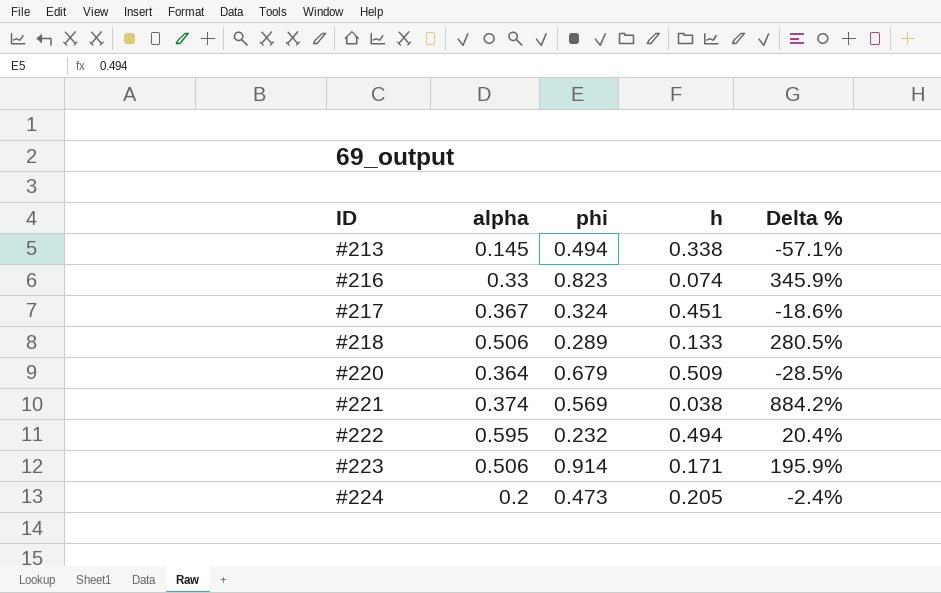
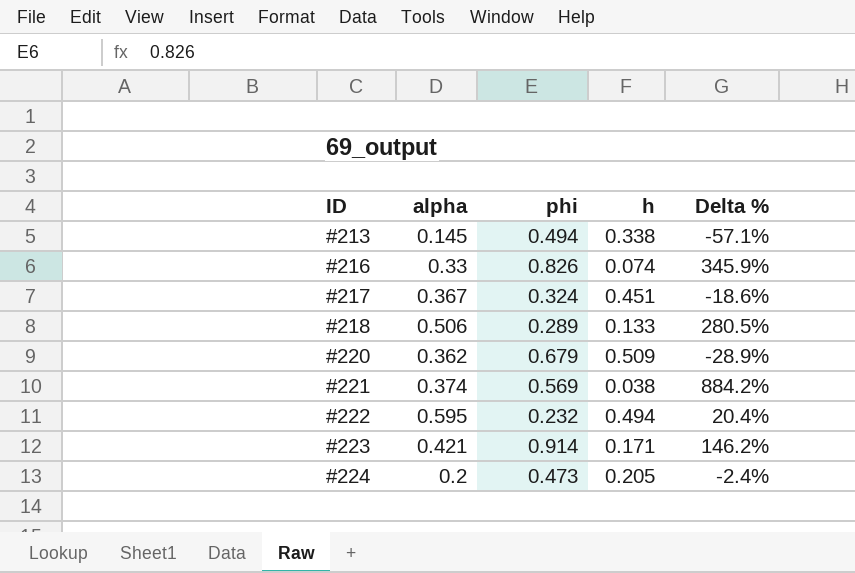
#216 | phi: 0.823 -> 0.826
#220 | alpha: 0.364 -> 0.362
#220 | Delta %: -28.5% -> -28.9%
#223 | alpha: 0.506 -> 0.421
#223 | Delta %: 195.9% -> 146.2%

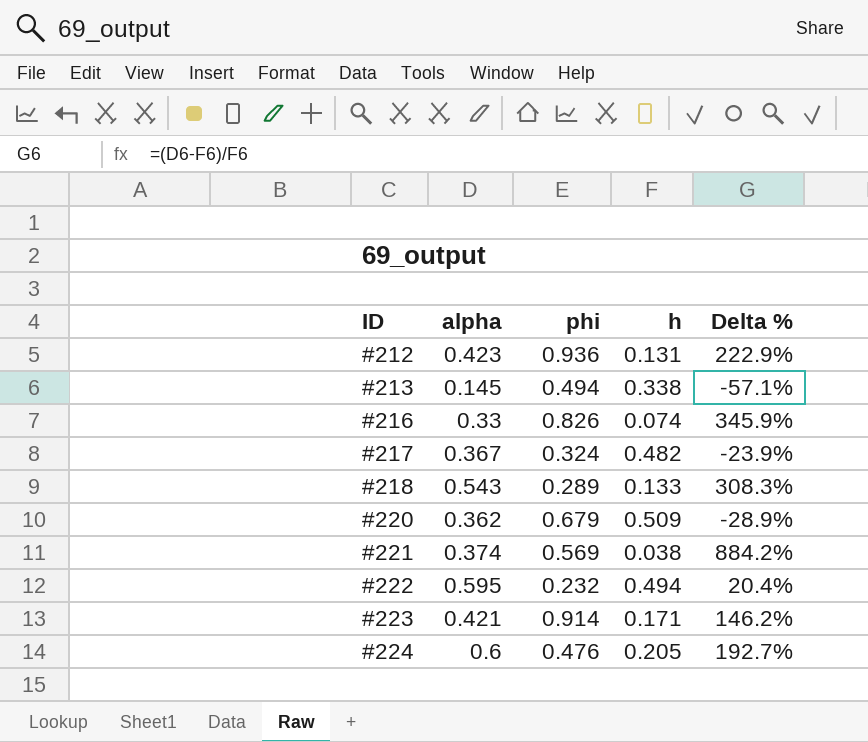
row #212: none -> 0.423 | 0.936 | 0.131 | 222.9%
#217 | h: 0.451 -> 0.482
#217 | Delta %: -18.6% -> -23.9%
#218 | alpha: 0.506 -> 0.543
#218 | Delta %: 280.5% -> 308.3%
#224 | alpha: 0.2 -> 0.6
#224 | phi: 0.473 -> 0.476
#224 | Delta %: -2.4% -> 192.7%

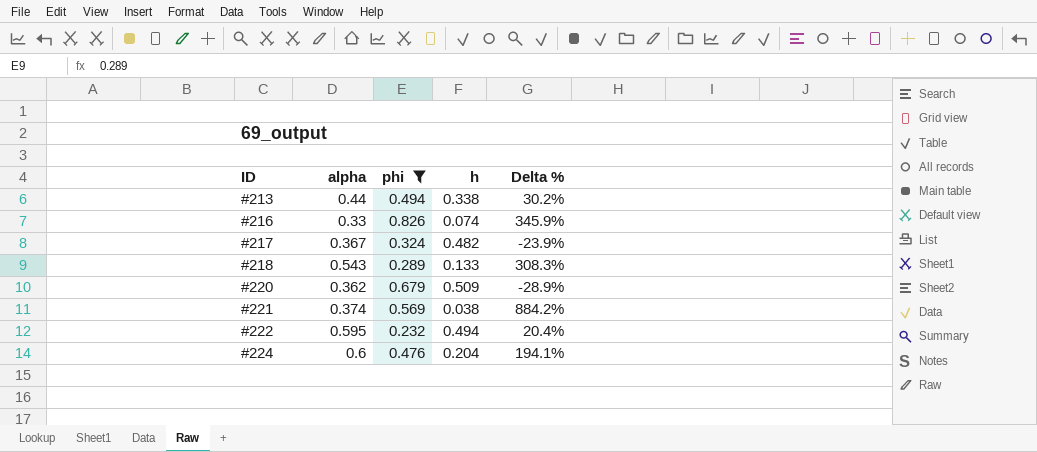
filter: none -> phi <= 0.826
#213 | alpha: 0.145 -> 0.44
#213 | Delta %: -57.1% -> 30.2%
#224 | h: 0.205 -> 0.204
#224 | Delta %: 192.7% -> 194.1%

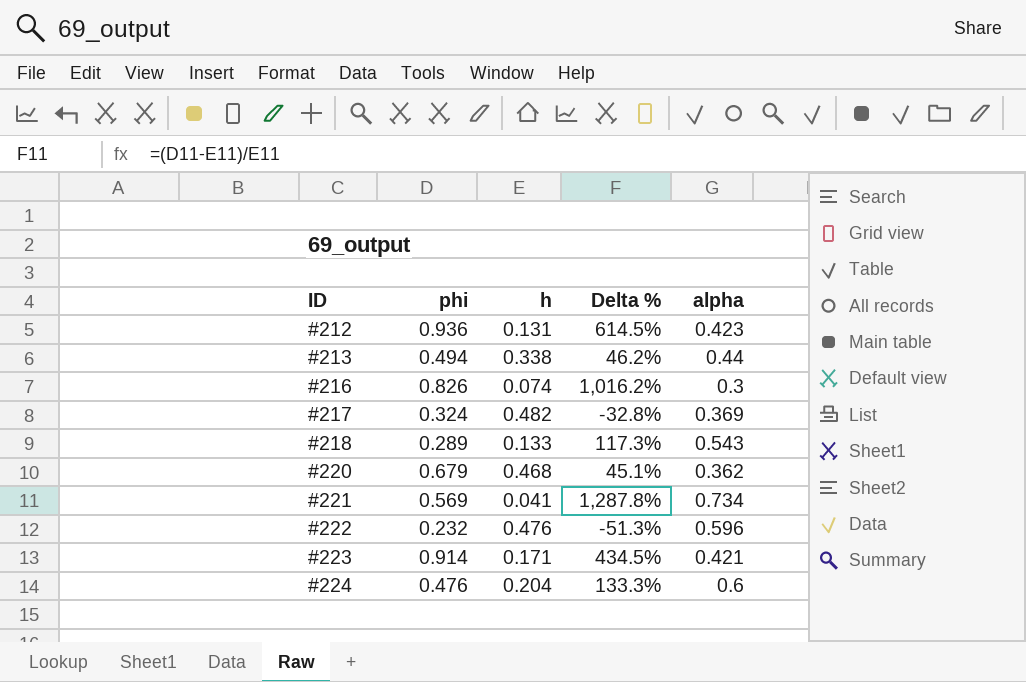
filter: phi <= 0.826 -> none
column Delta % | formula: ([alpha] - [h]) / [h] -> ([phi] - [h]) / [h]
column alpha | position: 2 -> 5
#216 | alpha: 0.33 -> 0.3
#217 | alpha: 0.367 -> 0.369
#220 | h: 0.509 -> 0.468
#221 | h: 0.038 -> 0.041
#221 | alpha: 0.374 -> 0.734
#222 | h: 0.494 -> 0.476
#222 | alpha: 0.595 -> 0.596

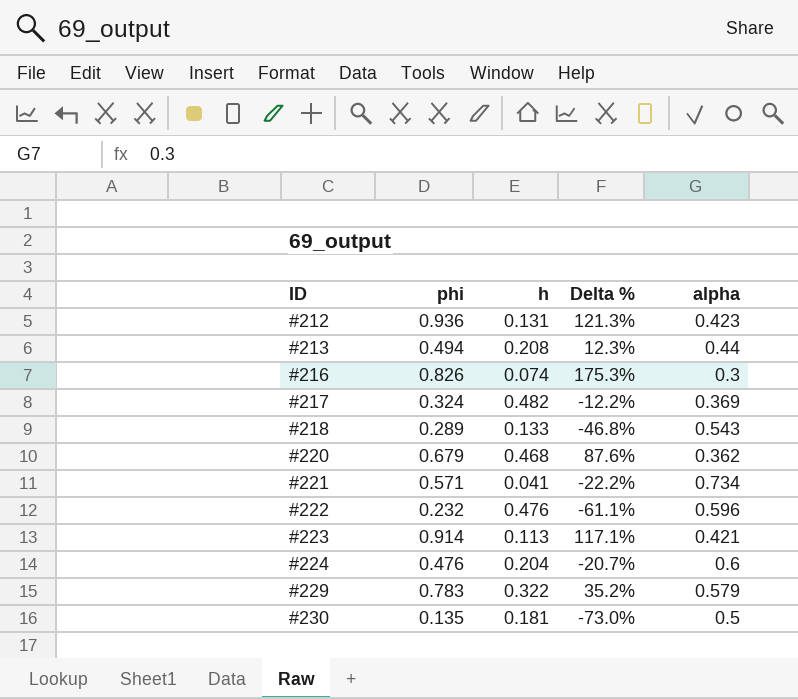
column Delta % | formula: ([phi] - [h]) / [h] -> ([phi] - [alpha]) / [alpha]
#213 | h: 0.338 -> 0.208
#221 | phi: 0.569 -> 0.571
#223 | h: 0.171 -> 0.113
row #229: none -> 0.783 | 0.322 | 35.2% | 0.579
row #230: none -> 0.135 | 0.181 | -73.0% | 0.5

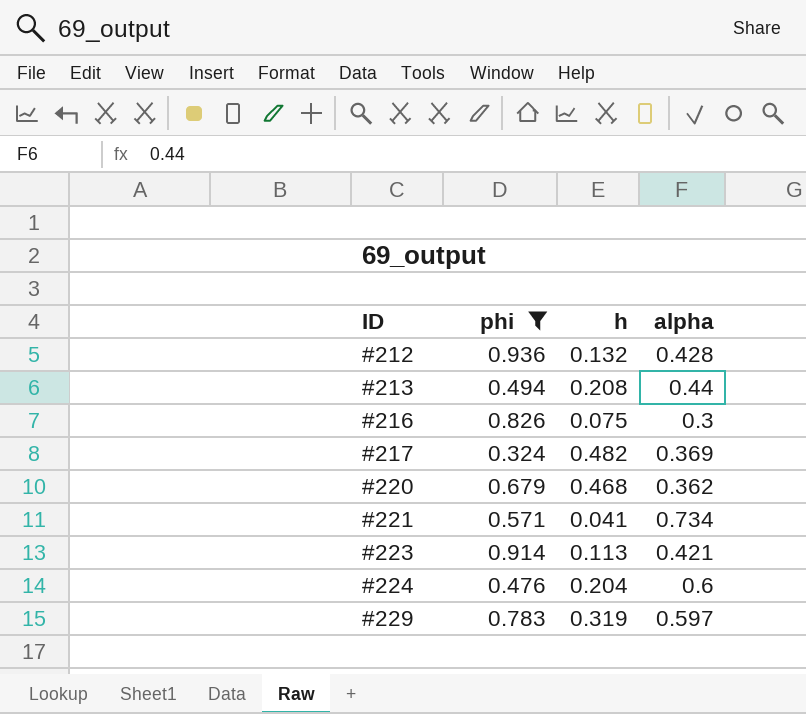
filter: none -> phi >= 0.324
column Delta % | formula: ([phi] - [alpha]) / [alpha] -> none
#212 | h: 0.131 -> 0.132
#212 | alpha: 0.423 -> 0.428
#216 | h: 0.074 -> 0.075
#229 | h: 0.322 -> 0.319
#229 | alpha: 0.579 -> 0.597

